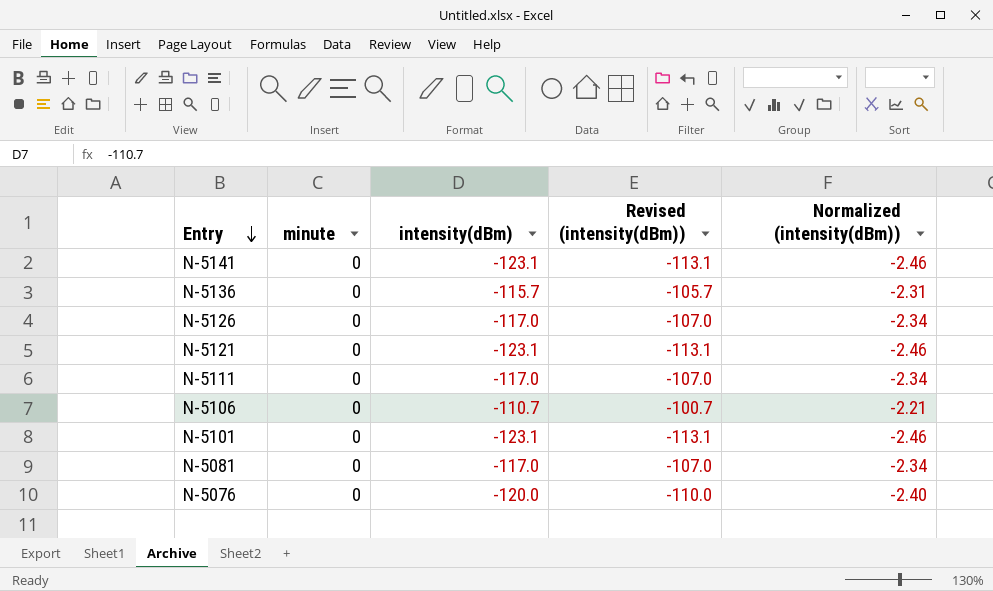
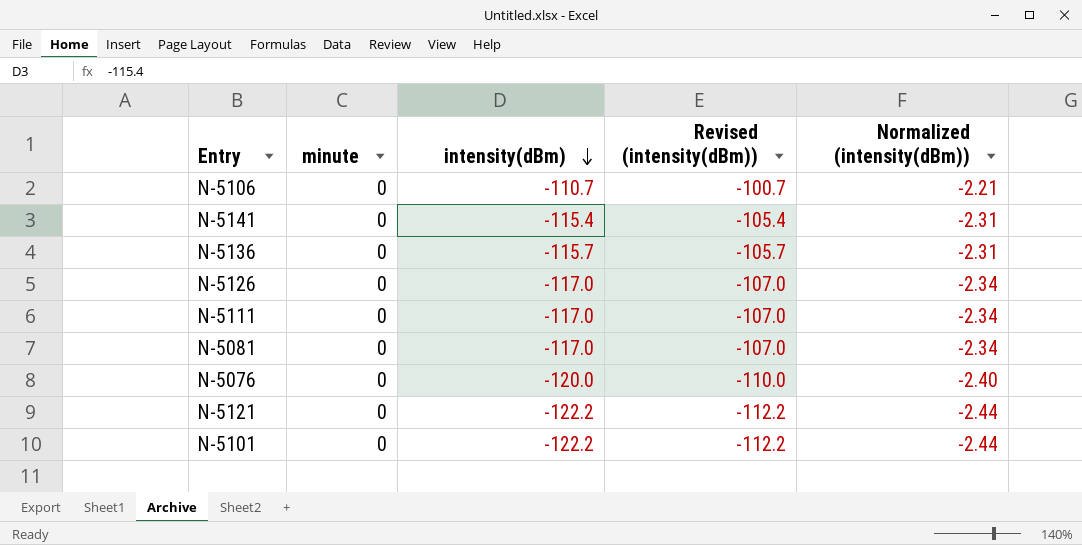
row order: Entry descending -> intensity(dBm) descending
N-5141 | intensity(dBm): -123.1 -> -115.4
N-5141 | Revised (intensity(dBm)): -113.1 -> -105.4
N-5141 | Normalized (intensity(dBm)): -2.46 -> -2.31
N-5121 | intensity(dBm): -123.1 -> -122.2
N-5121 | Revised (intensity(dBm)): -113.1 -> -112.2
N-5121 | Normalized (intensity(dBm)): -2.46 -> -2.44
N-5101 | intensity(dBm): -123.1 -> -122.2
N-5101 | Revised (intensity(dBm)): -113.1 -> -112.2
N-5101 | Normalized (intensity(dBm)): -2.46 -> -2.44

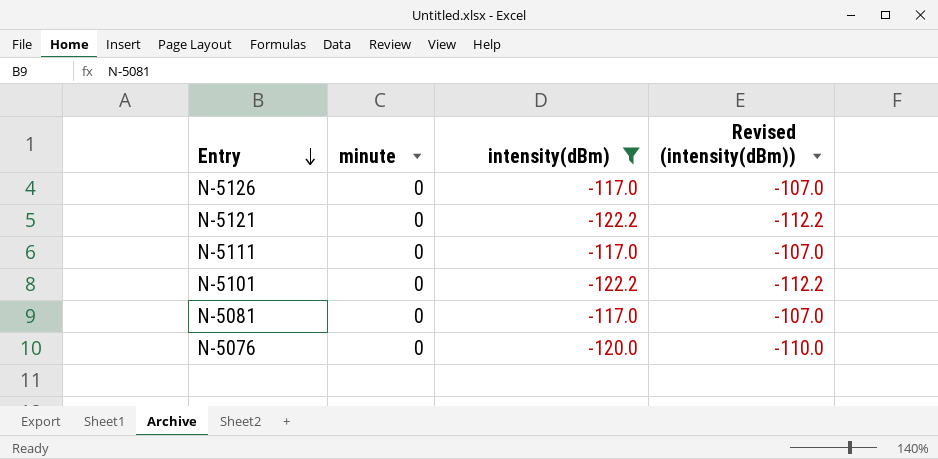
filter: none -> intensity(dBm) <= -117.0
row order: intensity(dBm) descending -> Entry descending
column Normalized (intensity(dBm)) | formula: [intensity(dBm)] * 0.02 -> none

